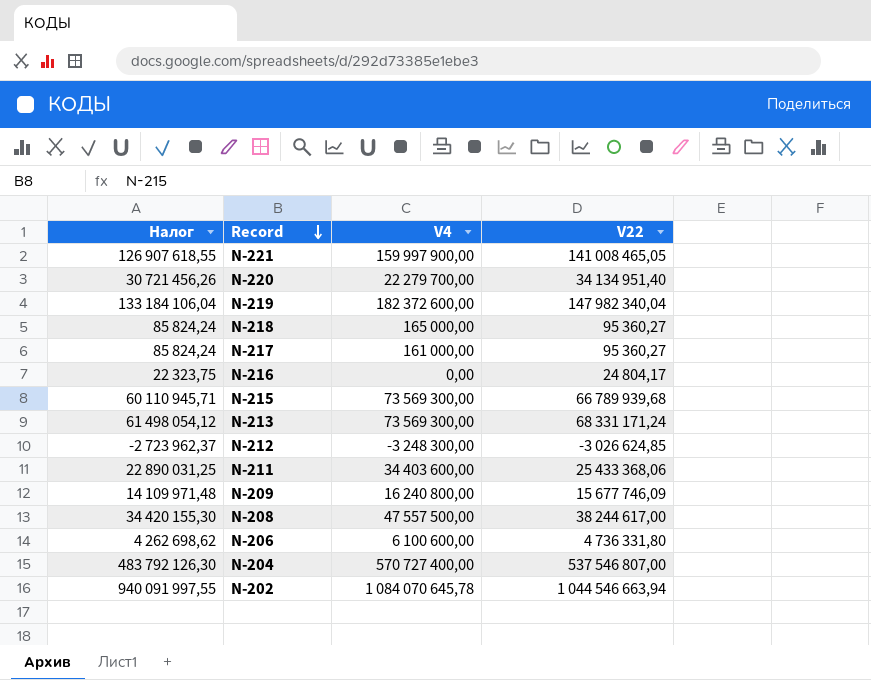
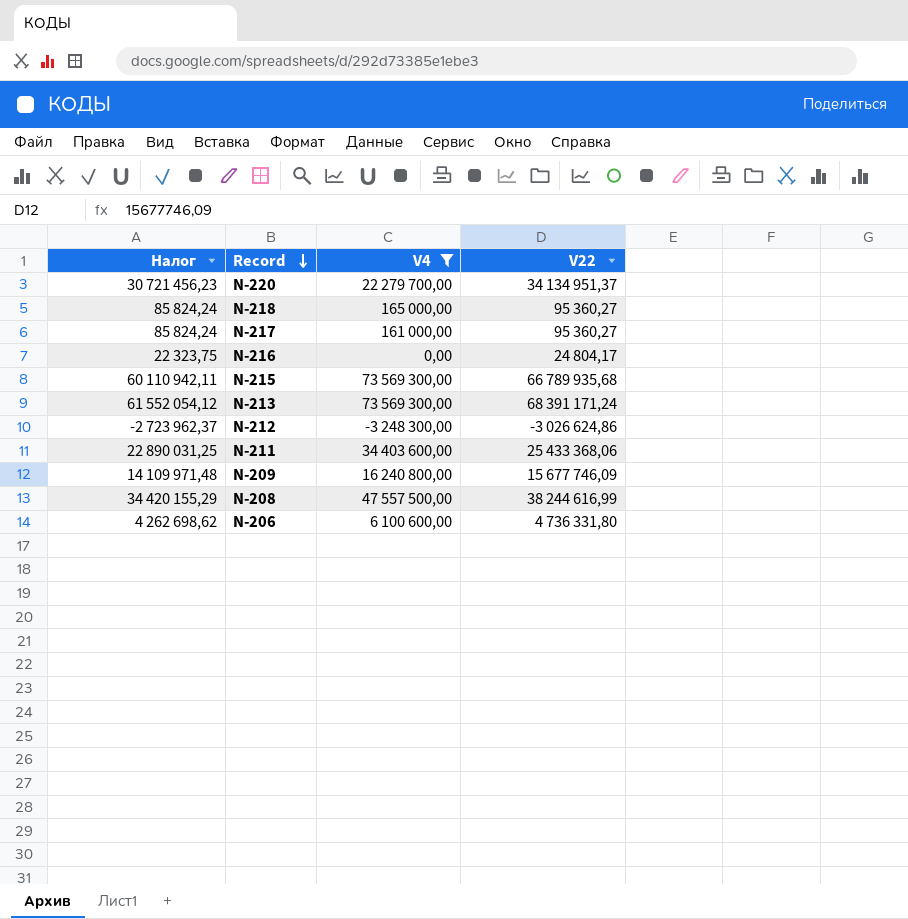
filter: none -> V4 <= 73 569 300,00
N-220 | Налог: 30 721 456,26 -> 30 721 456,23
N-220 | V22: 34 134 951,40 -> 34 134 951,37
N-215 | Налог: 60 110 945,71 -> 60 110 942,11
N-215 | V22: 66 789 939,68 -> 66 789 935,68
N-213 | Налог: 61 498 054,12 -> 61 552 054,12
N-213 | V22: 68 331 171,24 -> 68 391 171,24
N-212 | V22: -3 026 624,85 -> -3 026 624,86
N-208 | Налог: 34 420 155,30 -> 34 420 155,29
N-208 | V22: 38 244 617,00 -> 38 244 616,99

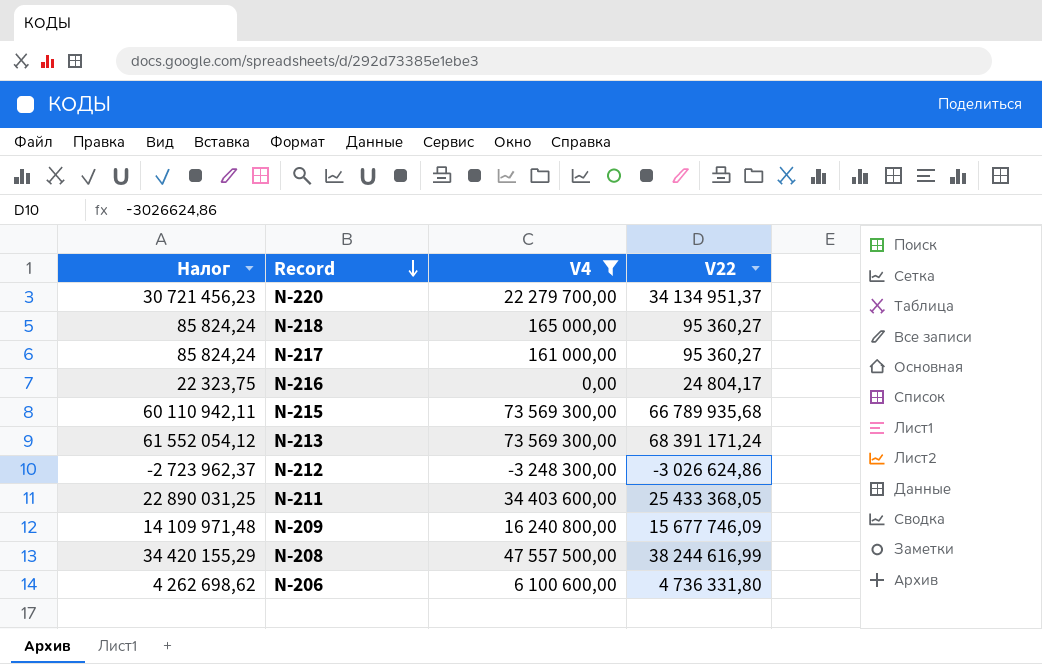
N-211 | V22: 25 433 368,06 -> 25 433 368,05

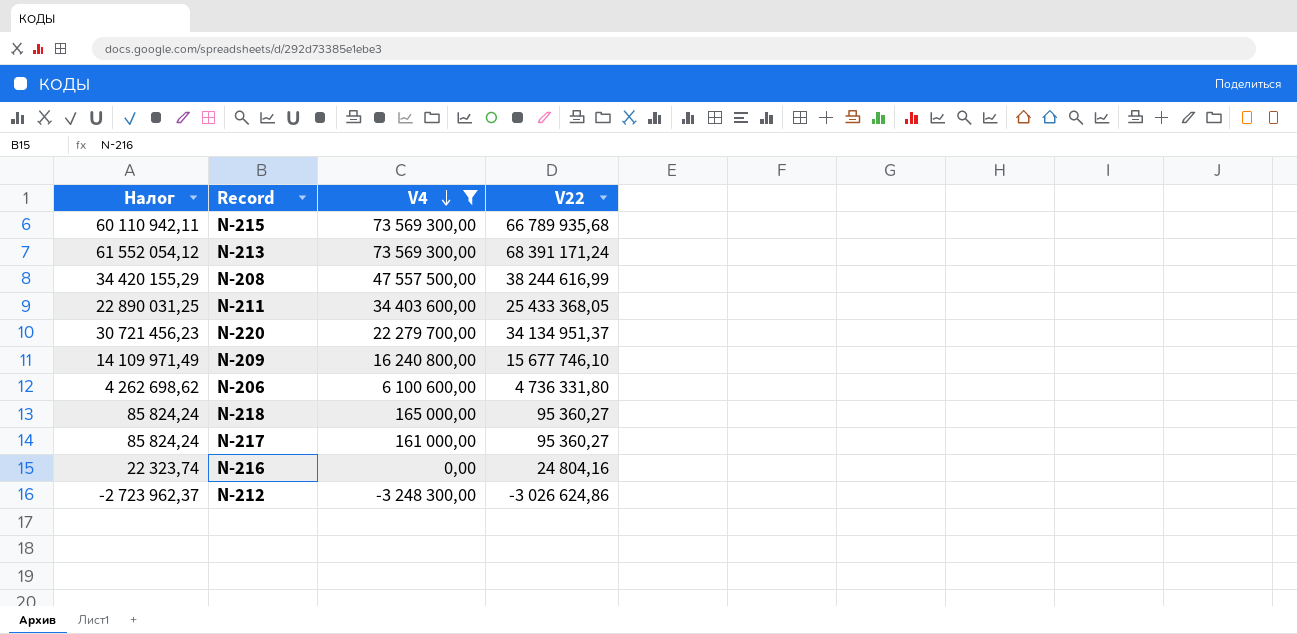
row order: Record descending -> V4 descending
N-209 | Налог: 14 109 971,48 -> 14 109 971,49
N-209 | V22: 15 677 746,09 -> 15 677 746,10
N-216 | Налог: 22 323,75 -> 22 323,74
N-216 | V22: 24 804,17 -> 24 804,16

